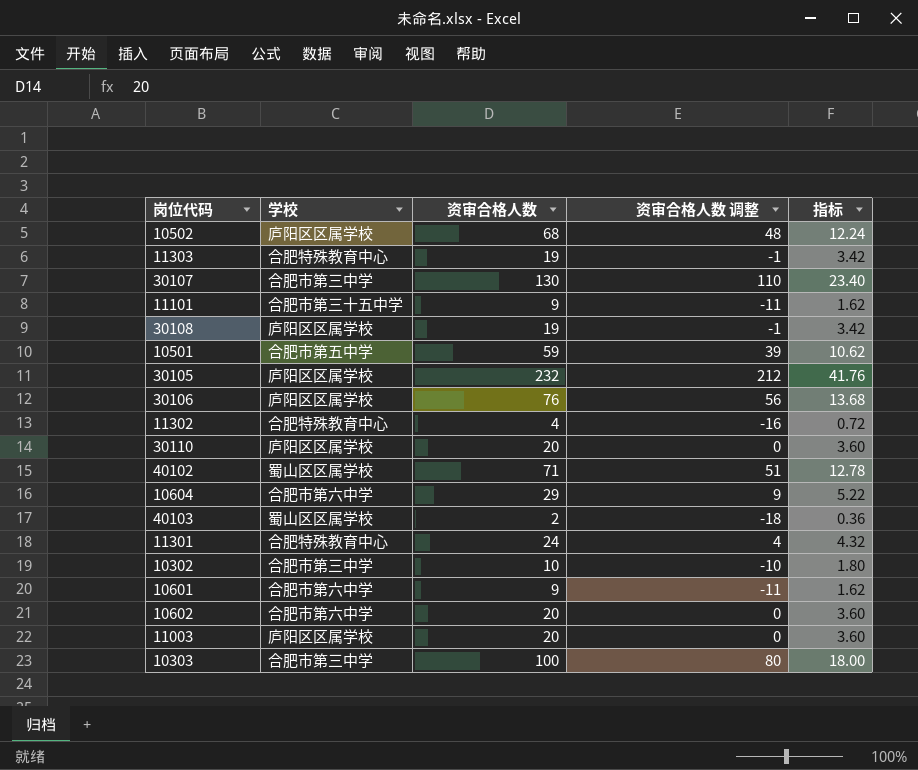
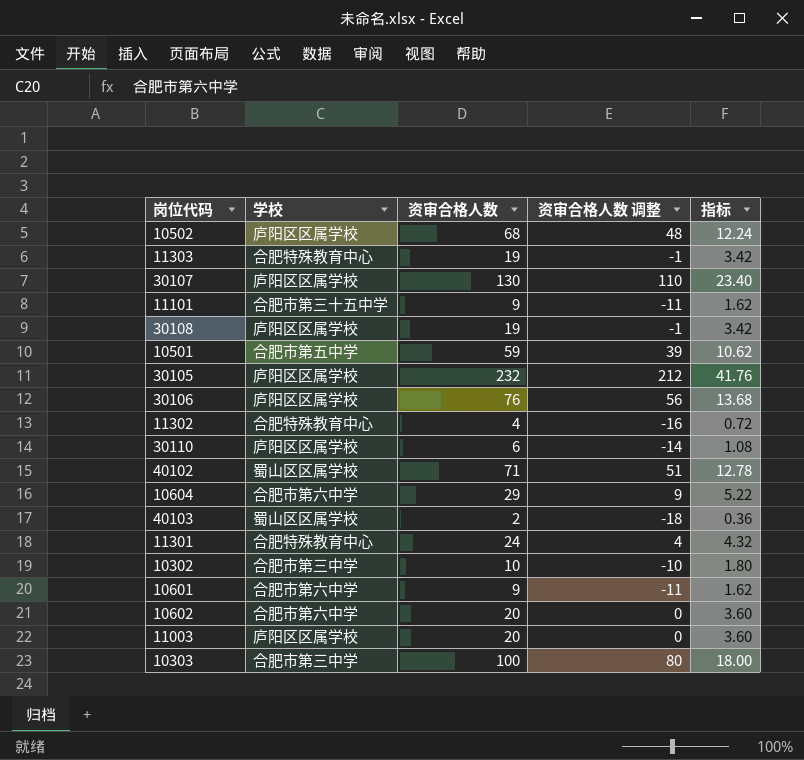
30107 | 学校: 合肥市第三中学 -> 庐阳区区属学校
30110 | 资审合格人数: 20 -> 6
30110 | 资审合格人数 调整: 0 -> -14
30110 | 指标: 3.60 -> 1.08

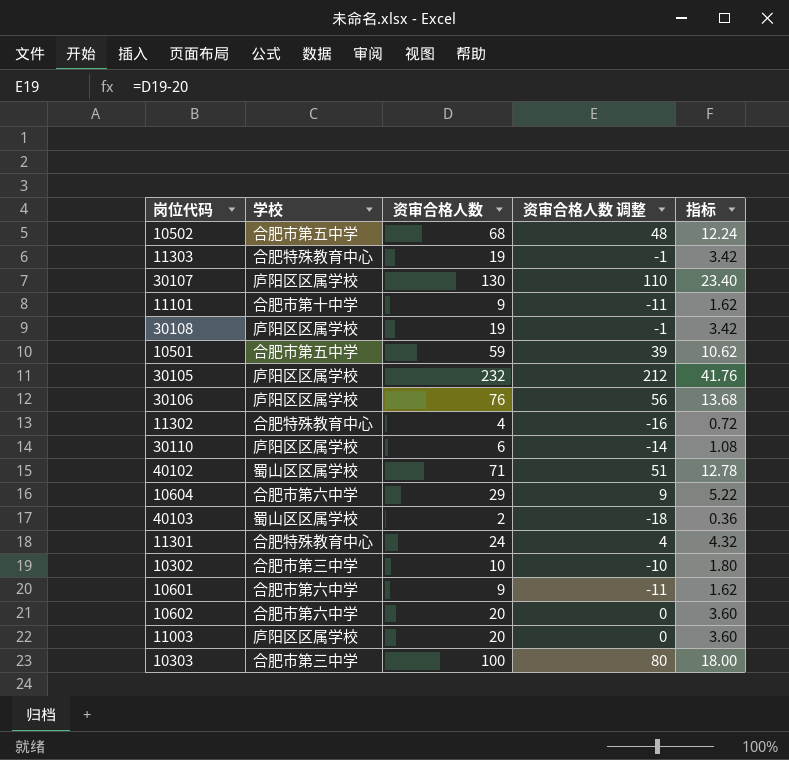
10502 | 学校: 庐阳区区属学校 -> 合肥市第五中学
11101 | 学校: 合肥市第三十五中学 -> 合肥市第十中学

